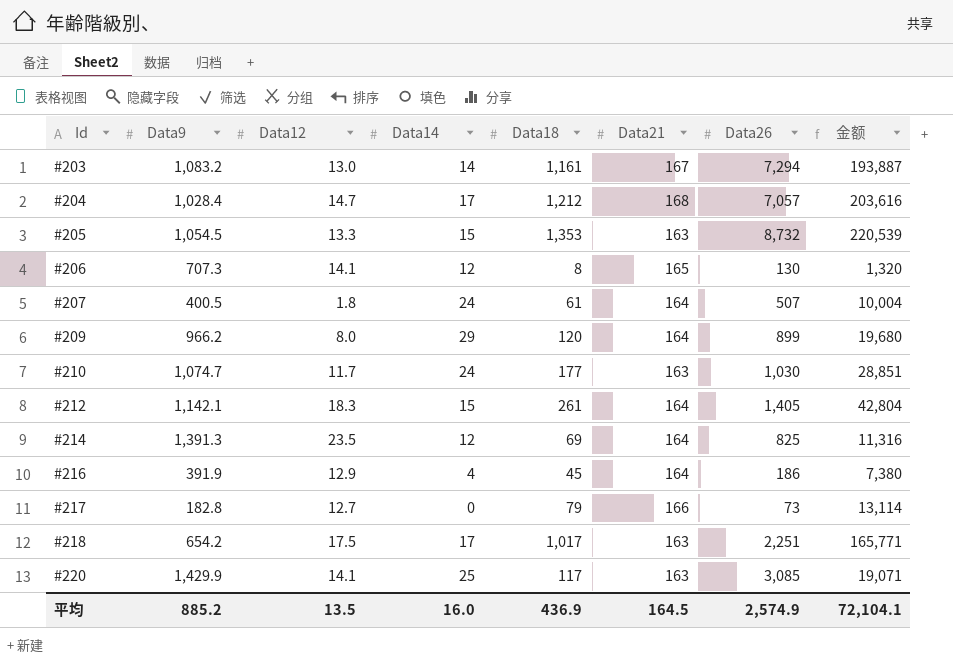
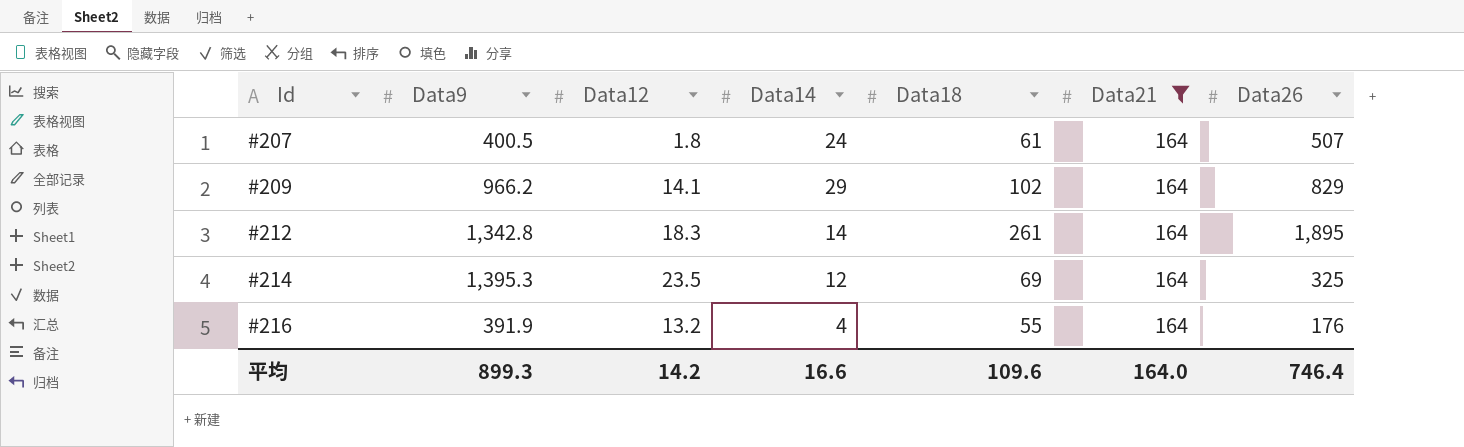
filter: none -> Data21 = 164
column 金额 | formula: [Data18] * [Data21] -> none
#209 | Data12: 8.0 -> 14.1
#209 | Data18: 120 -> 102
#209 | Data26: 899 -> 829
#212 | Data9: 1,142.1 -> 1,342.8
#212 | Data14: 15 -> 14
#212 | Data26: 1,405 -> 1,895
#214 | Data9: 1,391.3 -> 1,395.3
#214 | Data26: 825 -> 325
#216 | Data12: 12.9 -> 13.2
#216 | Data18: 45 -> 55
#216 | Data26: 186 -> 176
平均 | Data9: 885.2 -> 899.3
平均 | Data12: 13.5 -> 14.2
平均 | Data14: 16.0 -> 16.6
平均 | Data18: 436.9 -> 109.6
平均 | Data21: 164.5 -> 164.0
平均 | Data26: 2,574.9 -> 746.4

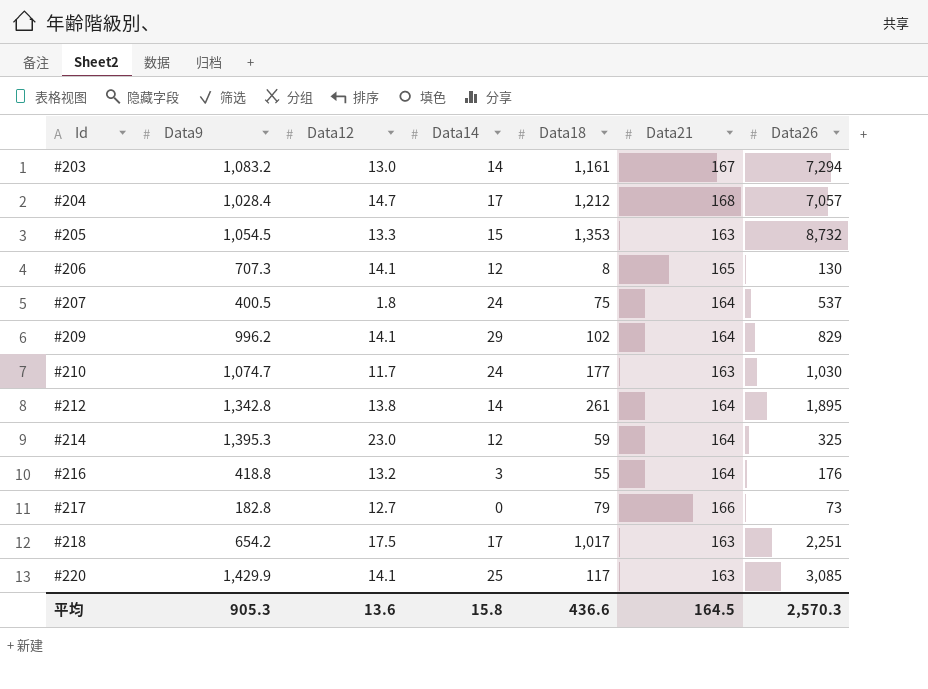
filter: Data21 = 164 -> none
#207 | Data18: 61 -> 75
#207 | Data26: 507 -> 537
#209 | Data9: 966.2 -> 996.2
#212 | Data12: 18.3 -> 13.8
#214 | Data12: 23.5 -> 23.0
#214 | Data18: 69 -> 59
#216 | Data9: 391.9 -> 418.8
#216 | Data14: 4 -> 3
平均 | Data9: 899.3 -> 905.3
平均 | Data12: 14.2 -> 13.6
平均 | Data14: 16.6 -> 15.8
平均 | Data18: 109.6 -> 436.6
平均 | Data21: 164.0 -> 164.5
平均 | Data26: 746.4 -> 2,570.3

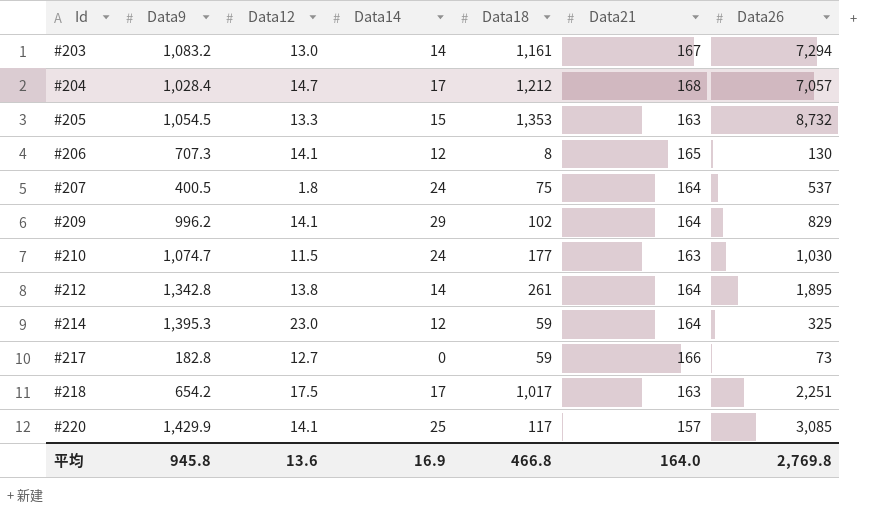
row #216: 418.8 | 13.2 | 3 | 55 | 164 | 176 -> none
#210 | Data12: 11.7 -> 11.5
#217 | Data18: 79 -> 59
#220 | Data21: 163 -> 157
平均 | Data9: 905.3 -> 945.8
平均 | Data14: 15.8 -> 16.9
平均 | Data18: 436.6 -> 466.8
平均 | Data21: 164.5 -> 164.0
平均 | Data26: 2,570.3 -> 2,769.8

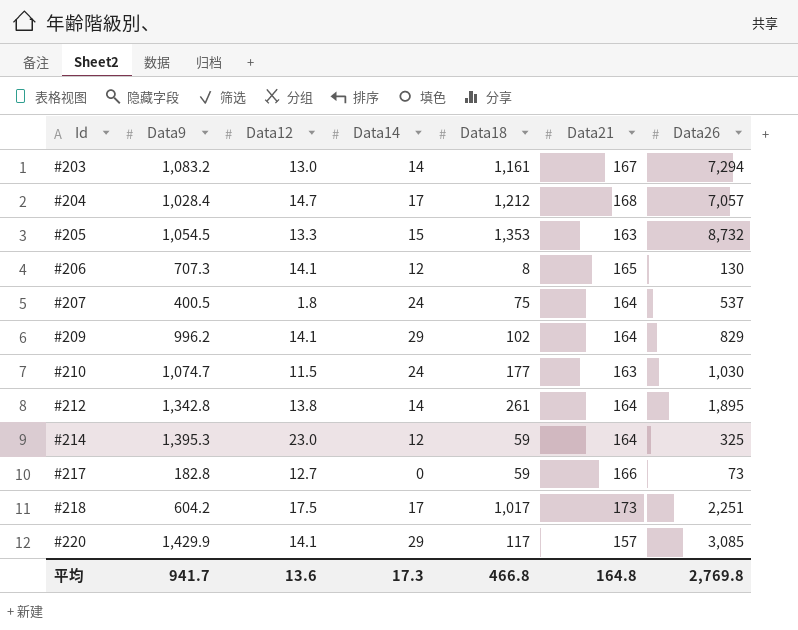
#218 | Data9: 654.2 -> 604.2
#218 | Data21: 163 -> 173
#220 | Data14: 25 -> 29
平均 | Data9: 945.8 -> 941.7
平均 | Data14: 16.9 -> 17.3
平均 | Data21: 164.0 -> 164.8

